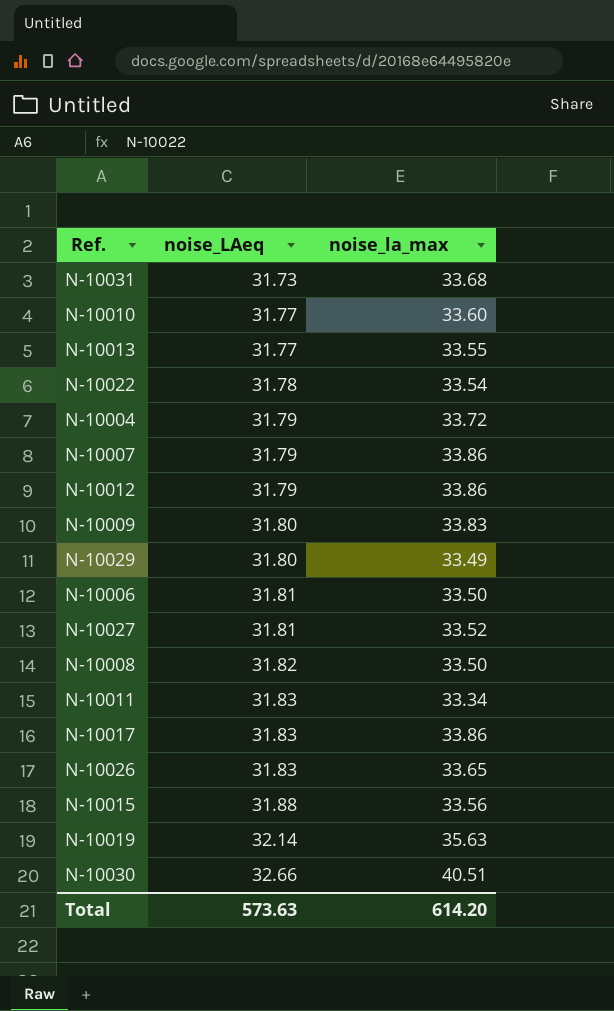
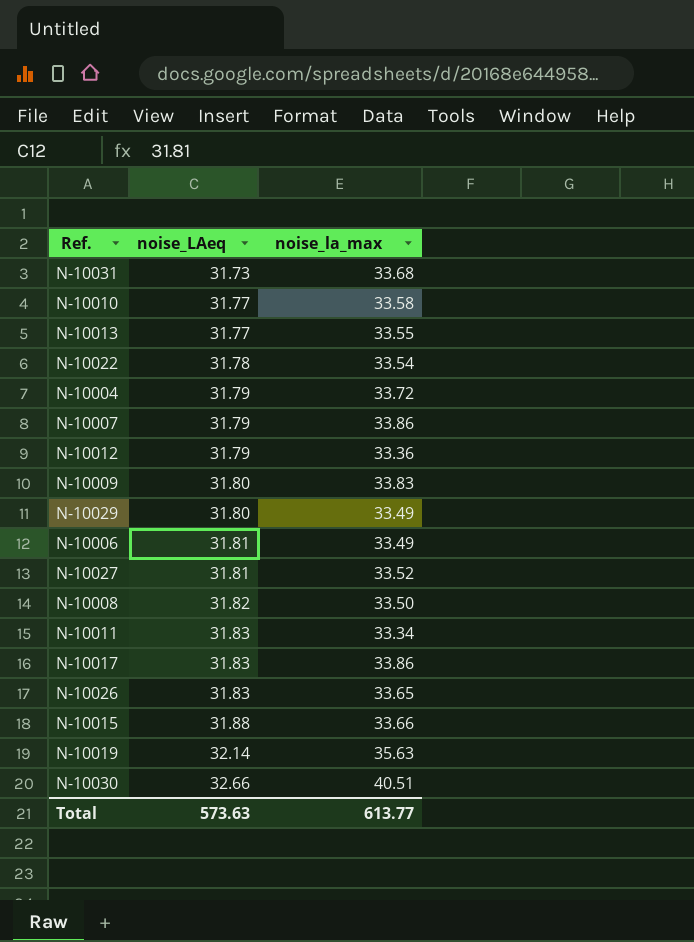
N-10010 | noise_la_max: 33.60 -> 33.58
N-10012 | noise_la_max: 33.86 -> 33.36
N-10006 | noise_la_max: 33.50 -> 33.49
N-10015 | noise_la_max: 33.56 -> 33.66
Total | noise_la_max: 614.20 -> 613.77

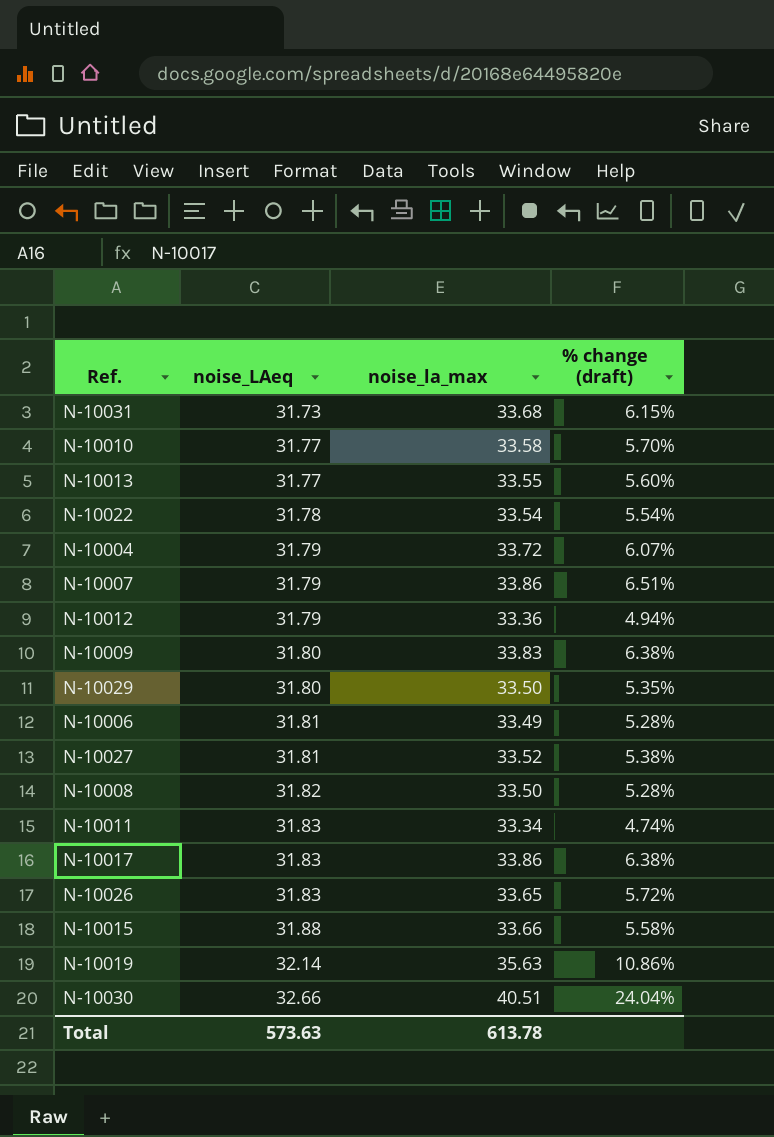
column % change (draft) | formula: none -> ([noise_la_max] - [noise_LAeq]) / [noise_LAeq]
N-10029 | noise_la_max: 33.49 -> 33.50
Total | noise_la_max: 613.77 -> 613.78

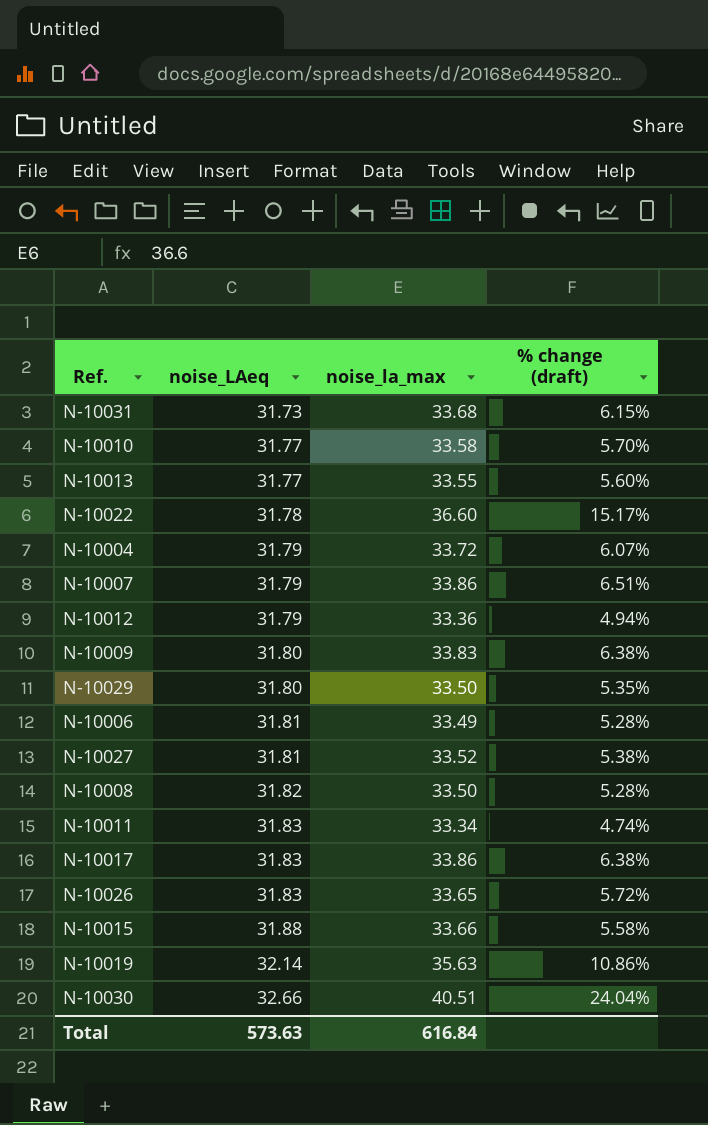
N-10022 | noise_la_max: 33.54 -> 36.60
N-10022 | % change (draft): 5.54% -> 15.17%
Total | noise_la_max: 613.78 -> 616.84

